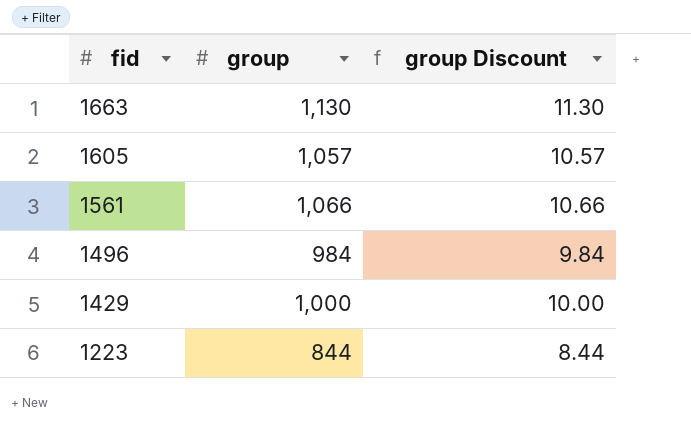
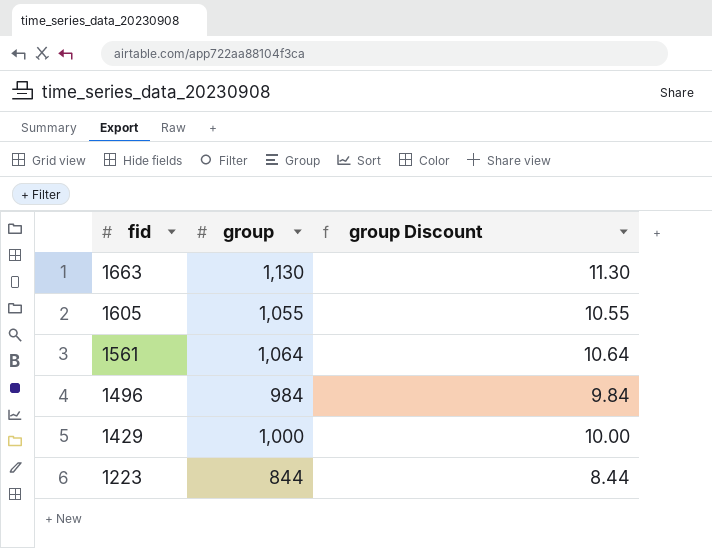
1605 | group: 1,057 -> 1,055
1605 | group Discount: 10.57 -> 10.55
1561 | group: 1,066 -> 1,064
1561 | group Discount: 10.66 -> 10.64

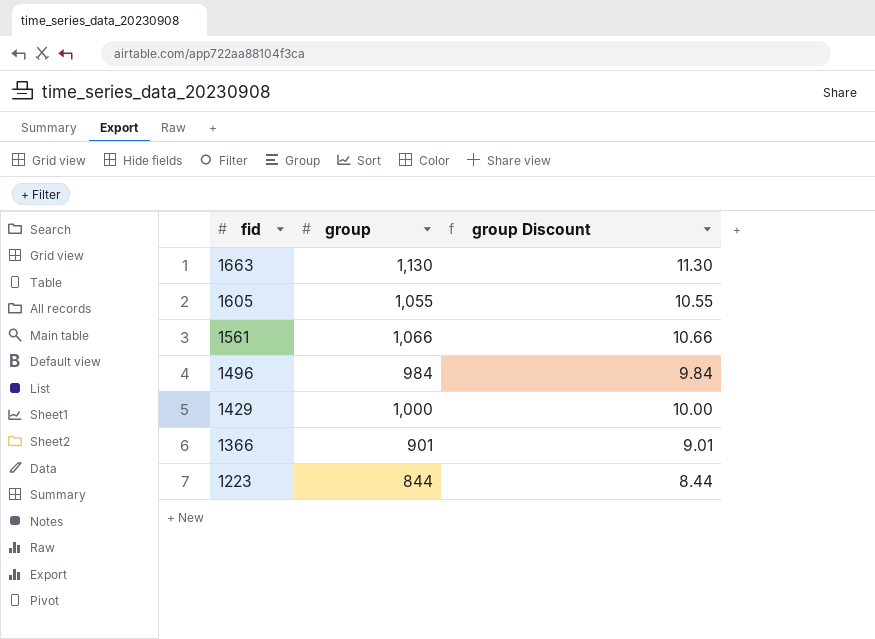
1561 | group: 1,064 -> 1,066
1561 | group Discount: 10.64 -> 10.66
row 1366: none -> 901 | 9.01

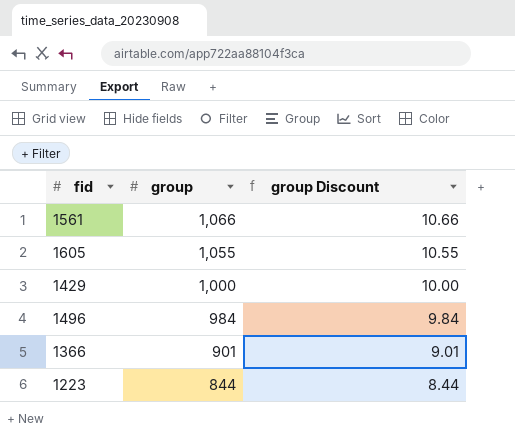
row order: fid descending -> group descending
row 1663: 1,130 | 11.30 -> none

